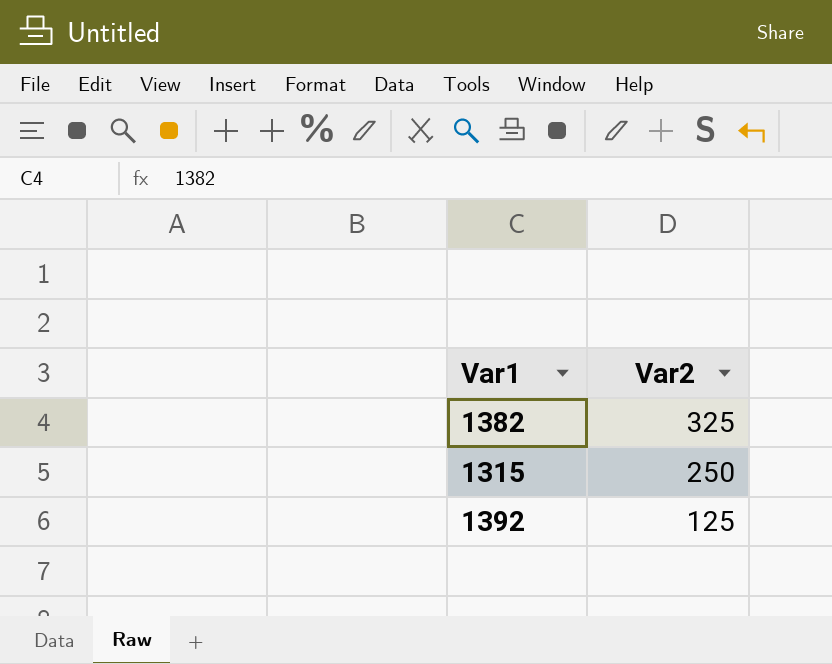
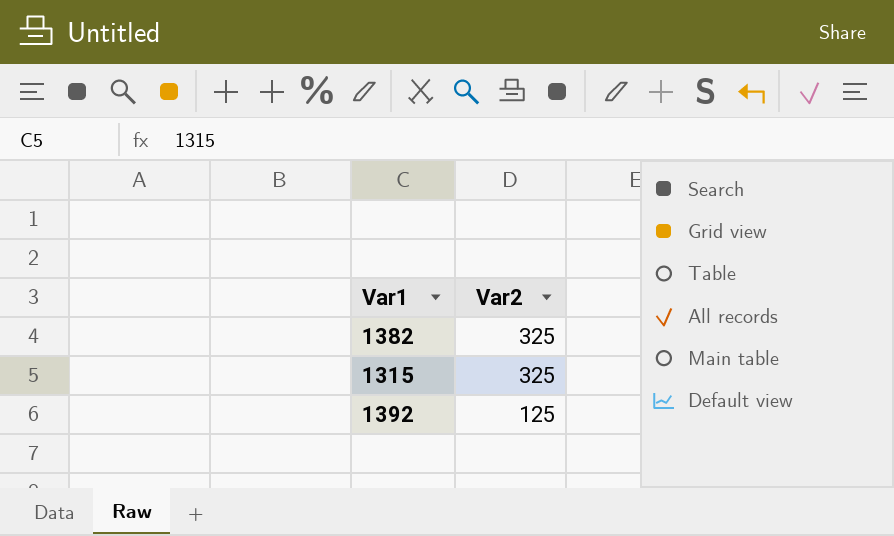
1315 | Var2: 250 -> 325

